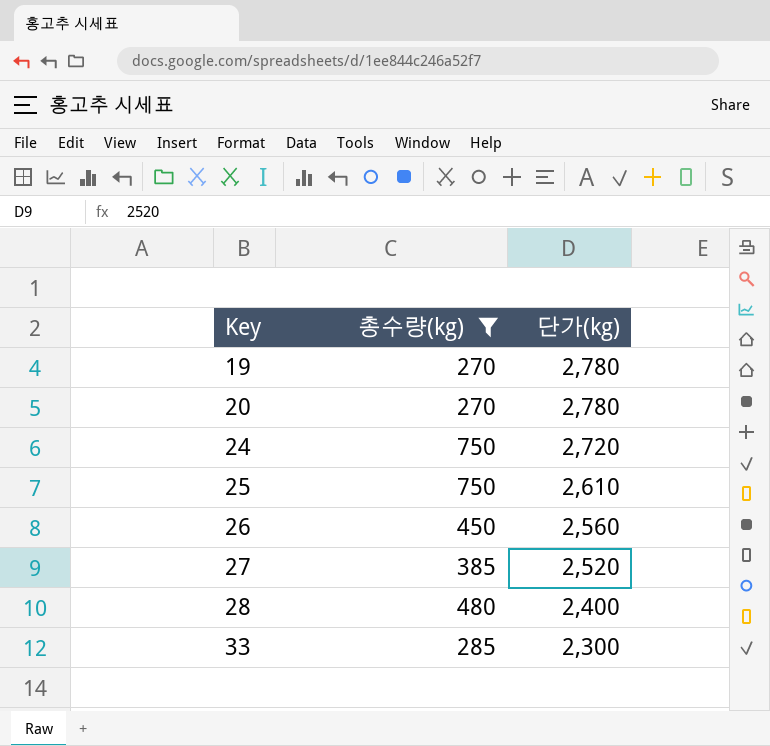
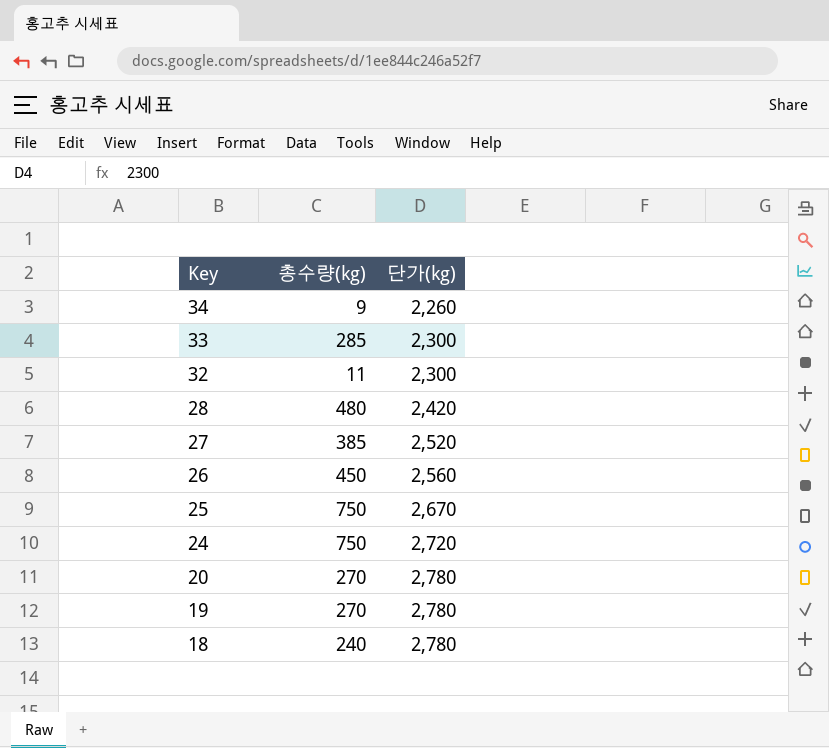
filter: 총수량(kg) >= 270 -> none
row order: Key ascending -> Key descending
28 | 단가(kg): 2,400 -> 2,420
25 | 단가(kg): 2,610 -> 2,670

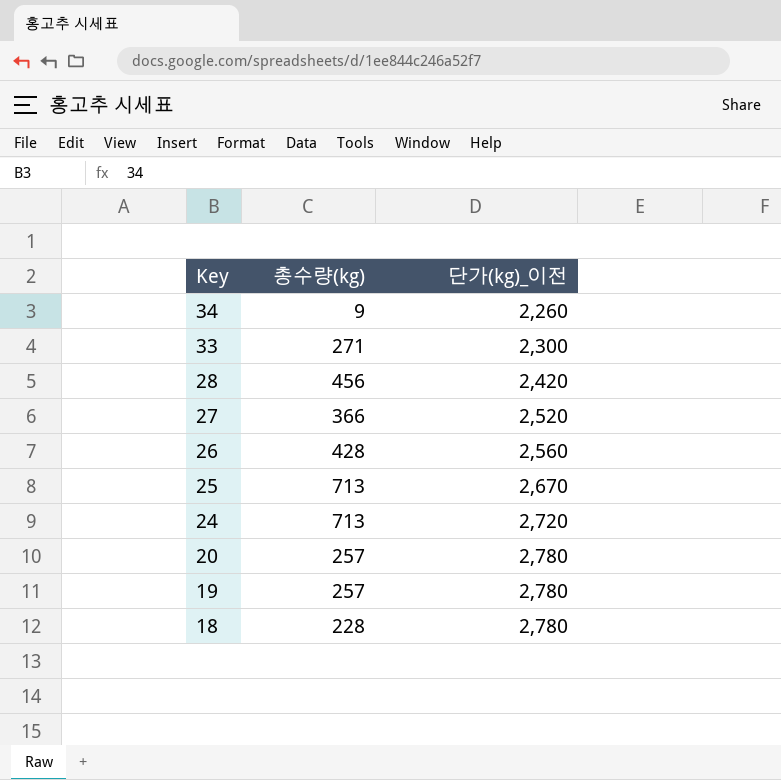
column name: 단가(kg) -> 단가(kg)_이전
row 32: 11 | 2,300 -> none
33 | 총수량(kg): 285 -> 271
28 | 총수량(kg): 480 -> 456
27 | 총수량(kg): 385 -> 366
26 | 총수량(kg): 450 -> 428
25 | 총수량(kg): 750 -> 713
24 | 총수량(kg): 750 -> 713
20 | 총수량(kg): 270 -> 257
19 | 총수량(kg): 270 -> 257
18 | 총수량(kg): 240 -> 228

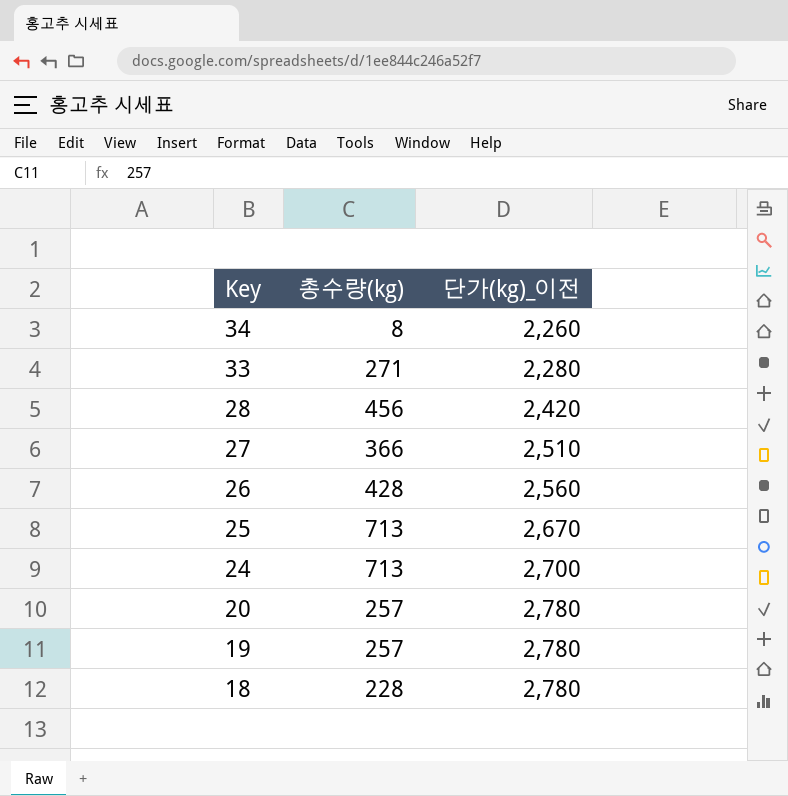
34 | 총수량(kg): 9 -> 8
33 | 단가(kg)_이전: 2,300 -> 2,280
27 | 단가(kg)_이전: 2,520 -> 2,510
24 | 단가(kg)_이전: 2,720 -> 2,700

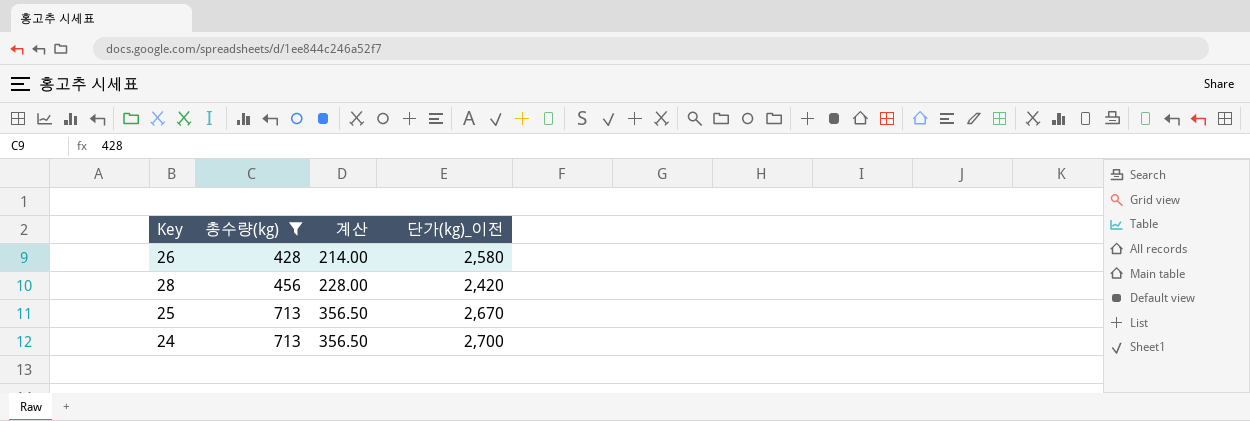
filter: none -> 총수량(kg) >= 428
row order: Key descending -> 총수량(kg) ascending
column 계산 | formula: none -> [총수량(kg)] * 0.5
26 | 단가(kg)_이전: 2,560 -> 2,580

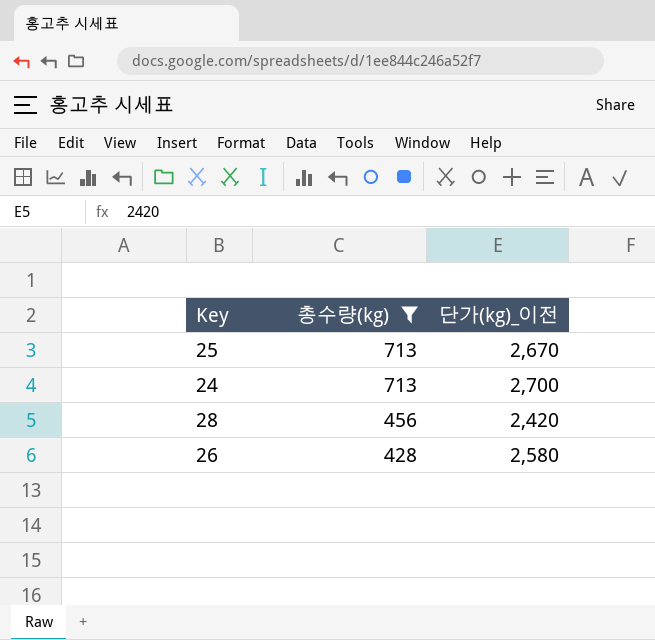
row order: 총수량(kg) ascending -> 총수량(kg) descending
column 계산 | formula: [총수량(kg)] * 0.5 -> none

